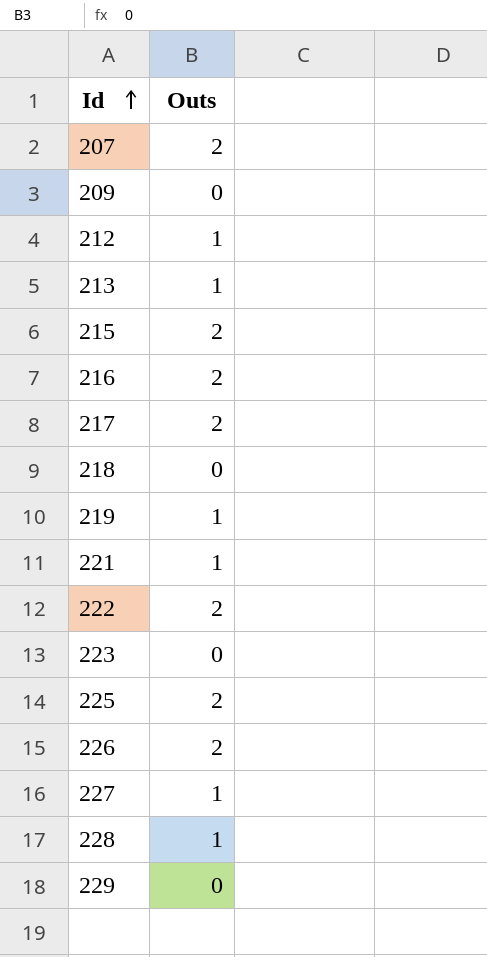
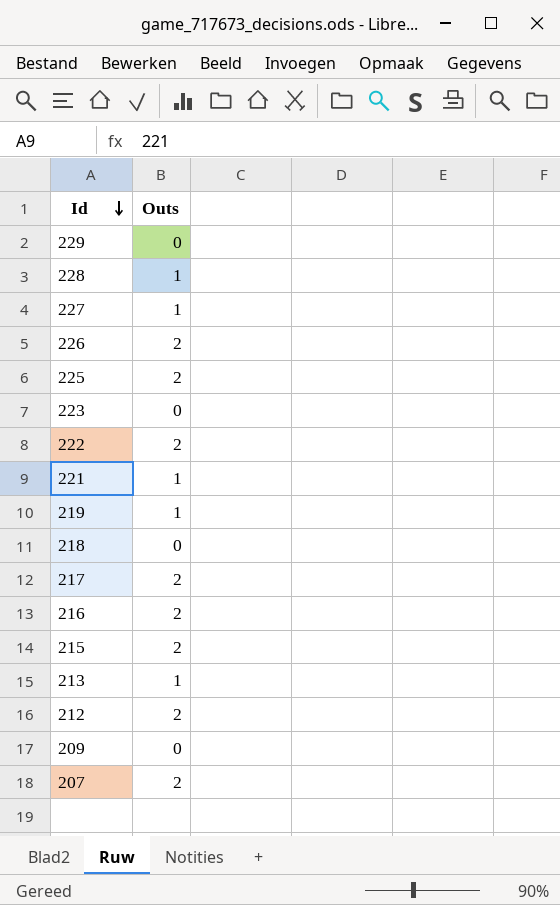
row order: Id ascending -> Id descending
212 | Outs: 1 -> 2

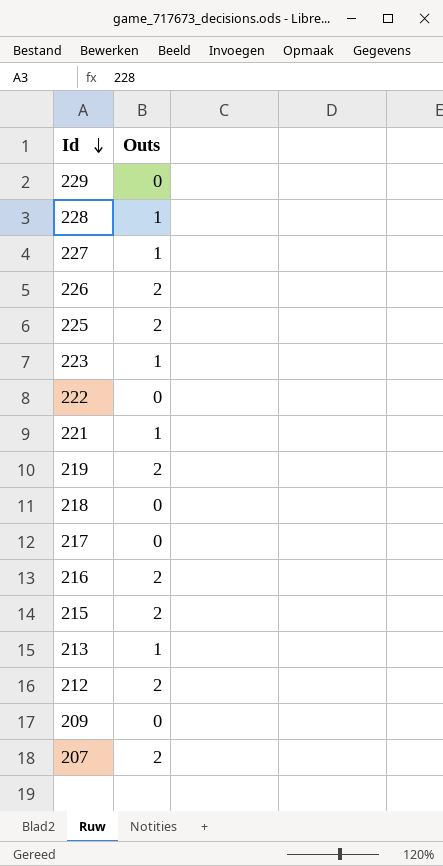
223 | Outs: 0 -> 1
222 | Outs: 2 -> 0
219 | Outs: 1 -> 2
217 | Outs: 2 -> 0

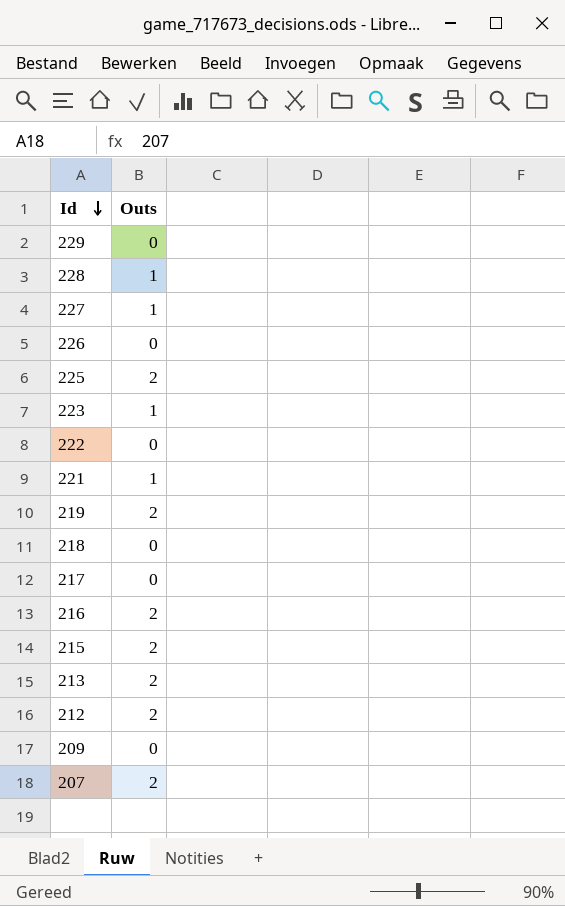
226 | Outs: 2 -> 0
213 | Outs: 1 -> 2

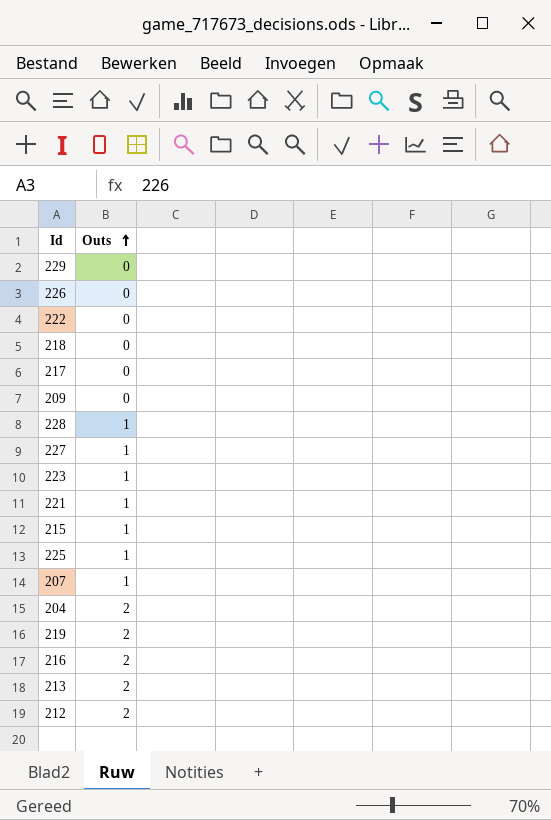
row order: Id descending -> Outs ascending
215 | Outs: 2 -> 1
225 | Outs: 2 -> 1
207 | Outs: 2 -> 1
row 204: none -> 2

